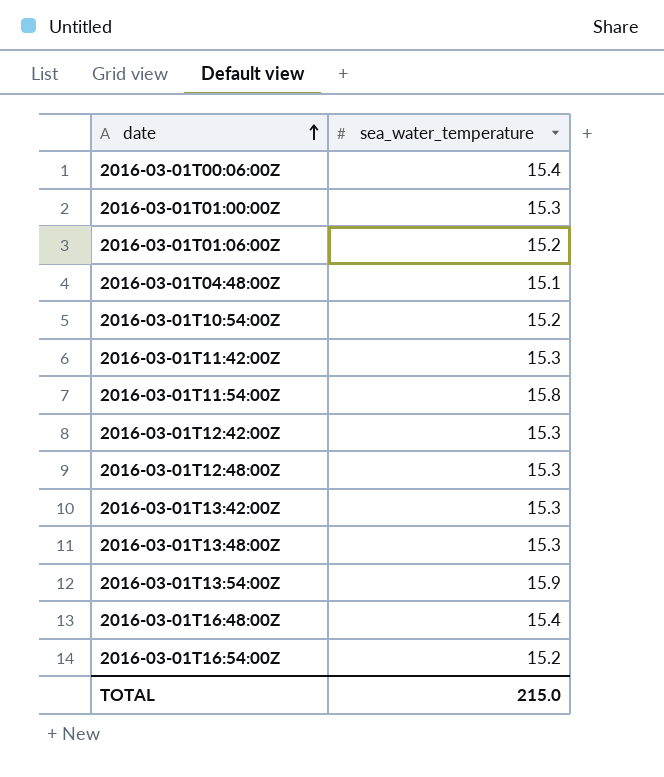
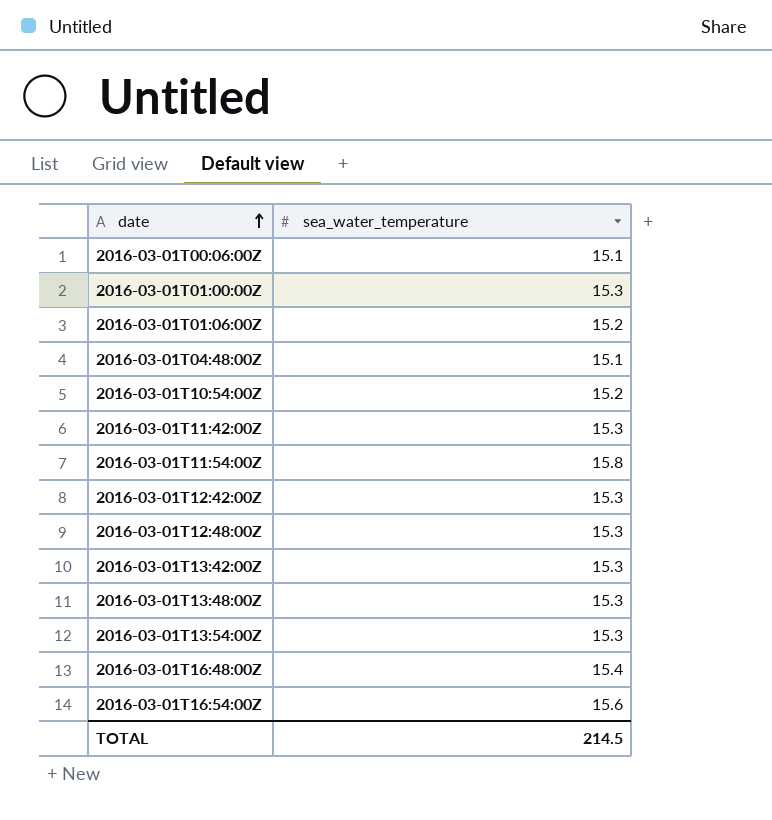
2016-03-01T00:06:00Z | sea_water_temperature: 15.4 -> 15.1
2016-03-01T13:54:00Z | sea_water_temperature: 15.9 -> 15.3
2016-03-01T16:54:00Z | sea_water_temperature: 15.2 -> 15.6
TOTAL | sea_water_temperature: 215.0 -> 214.5

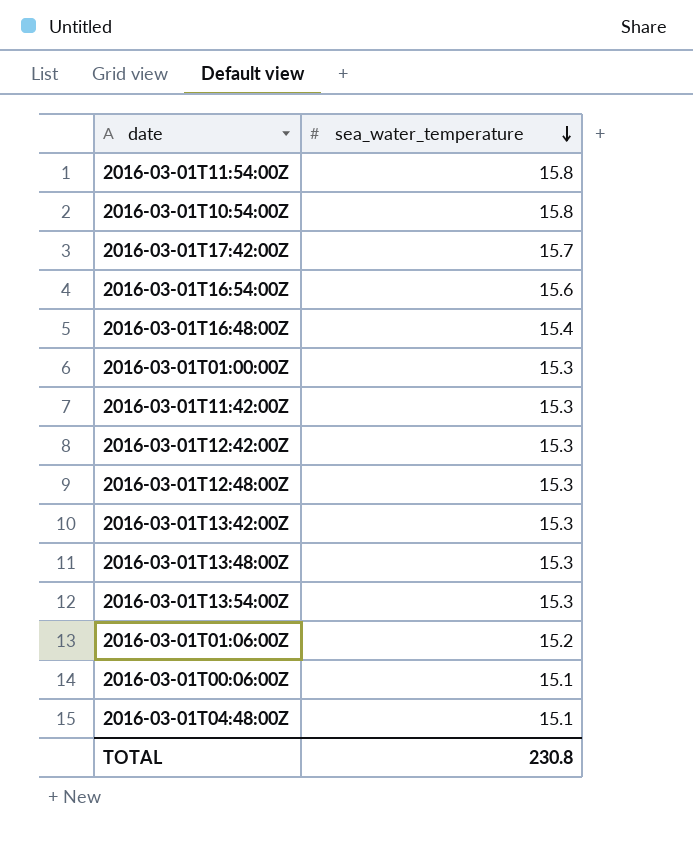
row order: date ascending -> sea_water_temperature descending
2016-03-01T10:54:00Z | sea_water_temperature: 15.2 -> 15.8
row 2016-03-01T17:42:00Z: none -> 15.7
TOTAL | sea_water_temperature: 214.5 -> 230.8

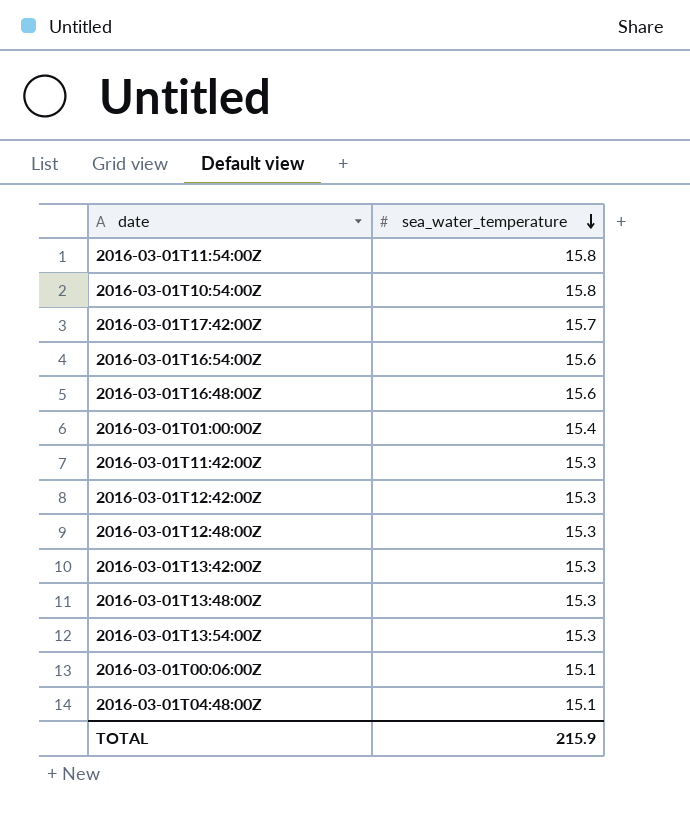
row 2016-03-01T01:06:00Z: 15.2 -> none
2016-03-01T16:48:00Z | sea_water_temperature: 15.4 -> 15.6
2016-03-01T01:00:00Z | sea_water_temperature: 15.3 -> 15.4
TOTAL | sea_water_temperature: 230.8 -> 215.9

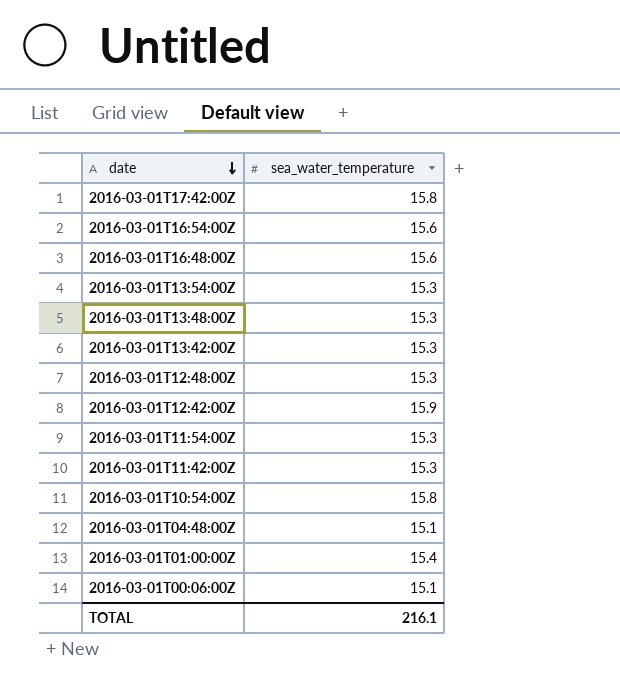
row order: sea_water_temperature descending -> date descending
2016-03-01T17:42:00Z | sea_water_temperature: 15.7 -> 15.8
2016-03-01T12:42:00Z | sea_water_temperature: 15.3 -> 15.9
2016-03-01T11:54:00Z | sea_water_temperature: 15.8 -> 15.3
TOTAL | sea_water_temperature: 215.9 -> 216.1

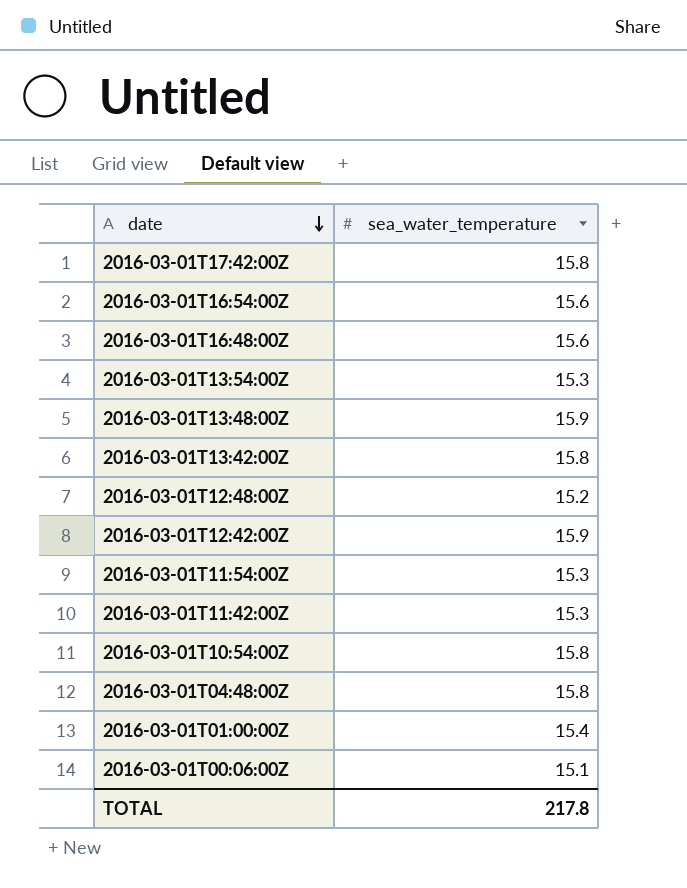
2016-03-01T13:48:00Z | sea_water_temperature: 15.3 -> 15.9
2016-03-01T13:42:00Z | sea_water_temperature: 15.3 -> 15.8
2016-03-01T12:48:00Z | sea_water_temperature: 15.3 -> 15.2
2016-03-01T04:48:00Z | sea_water_temperature: 15.1 -> 15.8
TOTAL | sea_water_temperature: 216.1 -> 217.8

